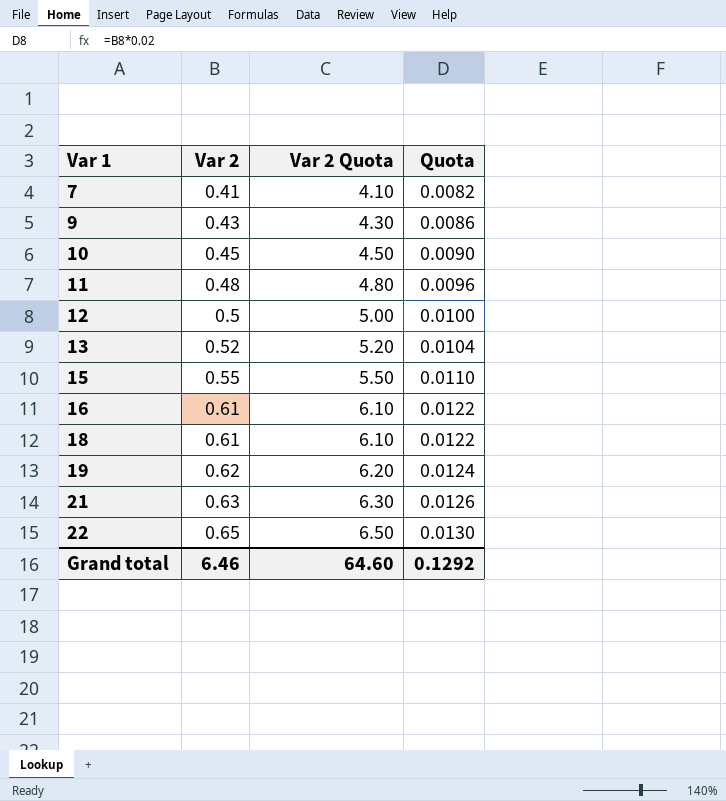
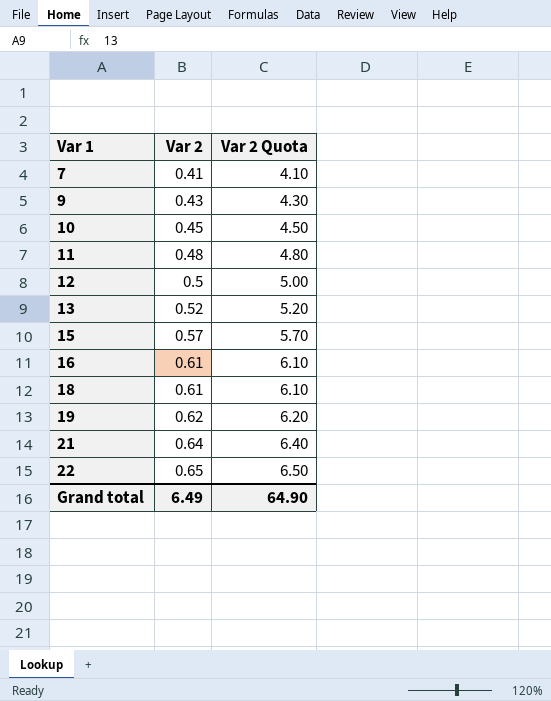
column Quota | formula: [Var 2] * 0.02 -> none
15 | Var 2: 0.55 -> 0.57
15 | Var 2 Quota: 5.50 -> 5.70
21 | Var 2: 0.63 -> 0.64
21 | Var 2 Quota: 6.30 -> 6.40
Grand total | Var 2: 6.46 -> 6.49
Grand total | Var 2 Quota: 64.60 -> 64.90

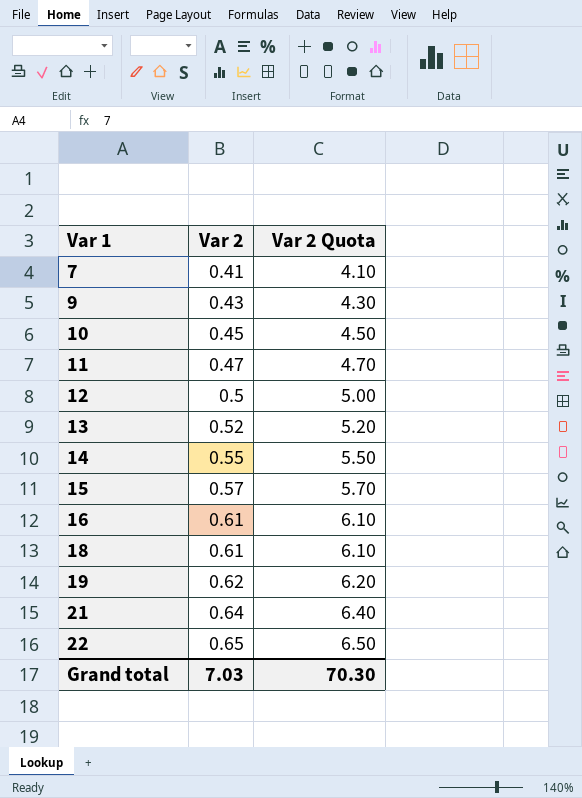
11 | Var 2: 0.48 -> 0.47
11 | Var 2 Quota: 4.80 -> 4.70
row 14: none -> 0.55 | 5.50
Grand total | Var 2: 6.49 -> 7.03
Grand total | Var 2 Quota: 64.90 -> 70.30

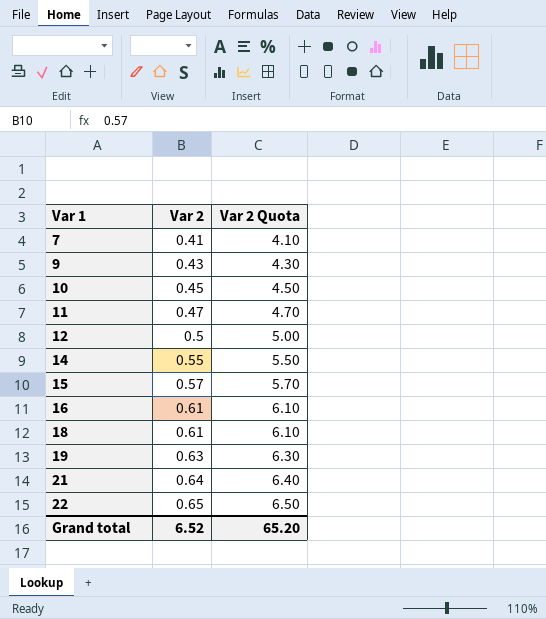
row 13: 0.52 | 5.20 -> none
19 | Var 2: 0.62 -> 0.63
19 | Var 2 Quota: 6.20 -> 6.30
Grand total | Var 2: 7.03 -> 6.52
Grand total | Var 2 Quota: 70.30 -> 65.20

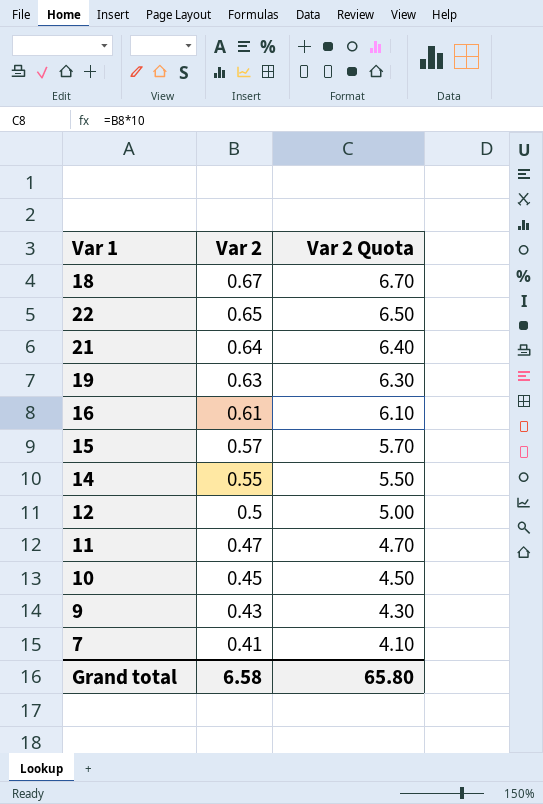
row order: Var 1 ascending -> Var 2 descending
18 | Var 2: 0.61 -> 0.67
18 | Var 2 Quota: 6.10 -> 6.70
Grand total | Var 2: 6.52 -> 6.58
Grand total | Var 2 Quota: 65.20 -> 65.80

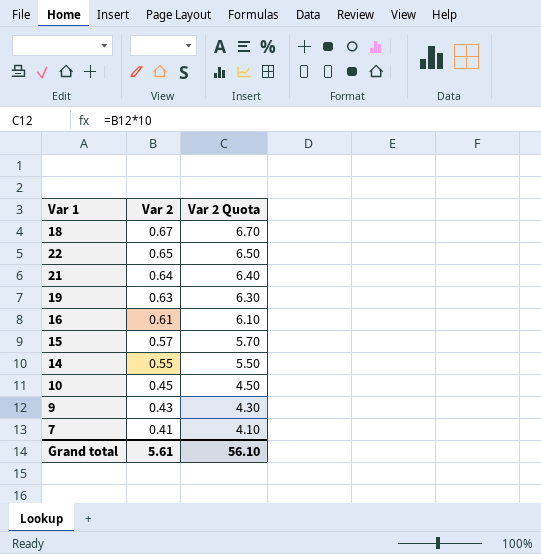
row 12: 0.5 | 5.00 -> none
row 11: 0.47 | 4.70 -> none
Grand total | Var 2: 6.58 -> 5.61
Grand total | Var 2 Quota: 65.80 -> 56.10

